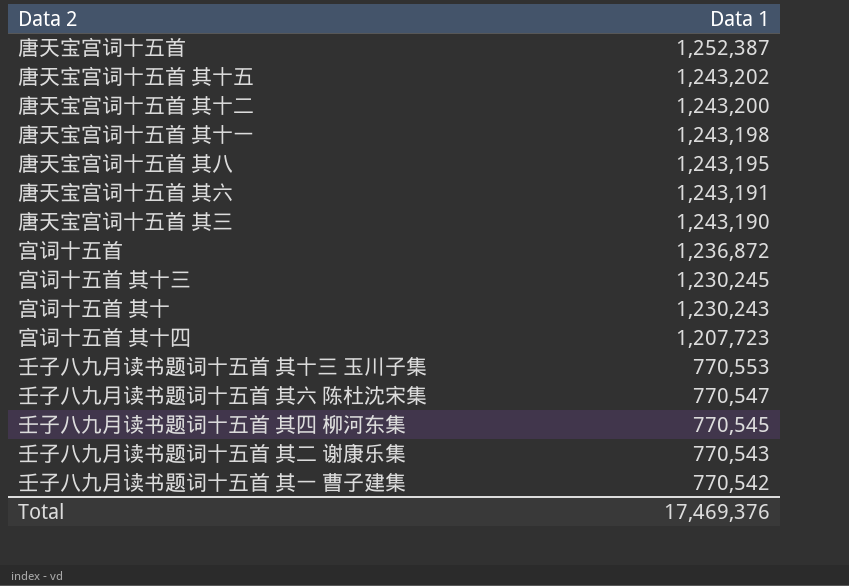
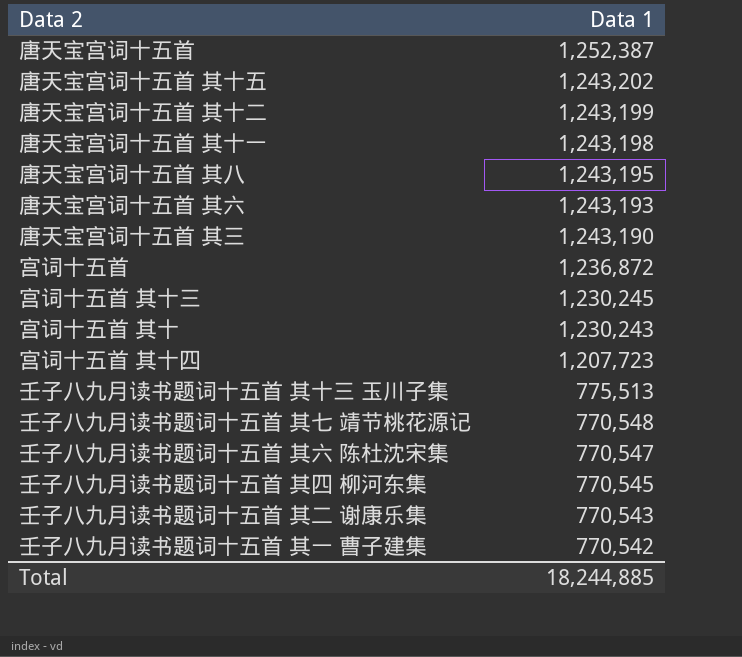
唐天宝宫词十五首 其十二 | Data 1: 1,243,200 -> 1,243,199
唐天宝宫词十五首 其六 | Data 1: 1,243,191 -> 1,243,193
壬子八九月读书题词十五首 其十三 玉川子集 | Data 1: 770,553 -> 775,513
row 壬子八九月读书题词十五首 其七 靖节桃花源记: none -> 770,548
Total | Data 1: 17,469,376 -> 18,244,885

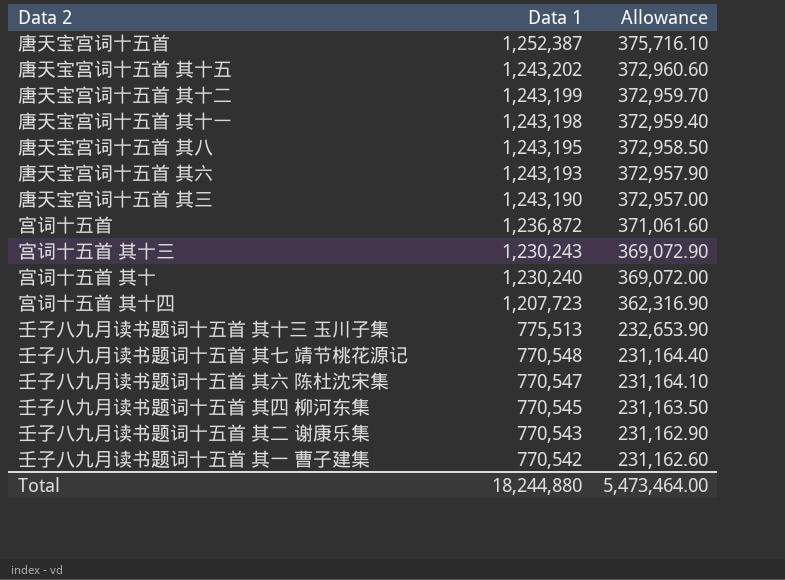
column Allowance | formula: none -> [Data 1] * 0.3
宫词十五首 其十三 | Data 1: 1,230,245 -> 1,230,243
宫词十五首 其十 | Data 1: 1,230,243 -> 1,230,240
Total | Data 1: 18,244,885 -> 18,244,880

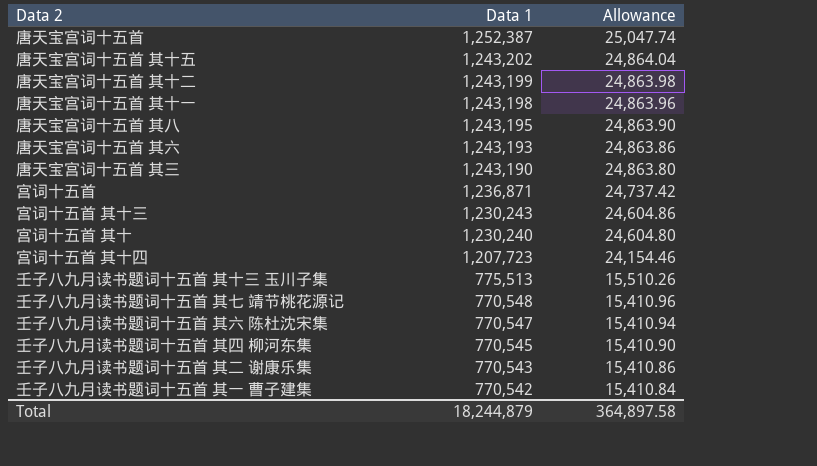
column Allowance | formula: [Data 1] * 0.3 -> [Data 1] * 0.02
宫词十五首 | Data 1: 1,236,872 -> 1,236,871
Total | Data 1: 18,244,880 -> 18,244,879
Total | Allowance: 5,473,464.00 -> 364,897.58

